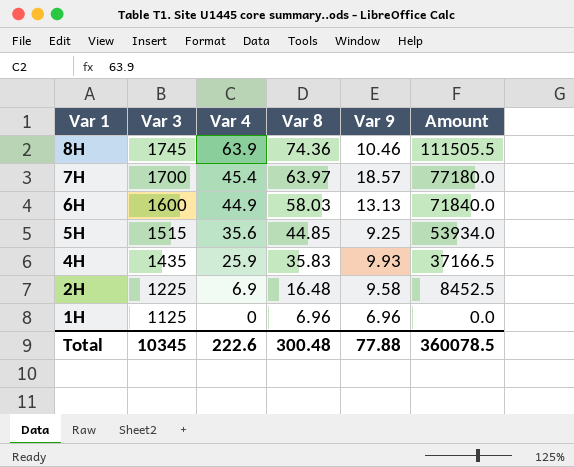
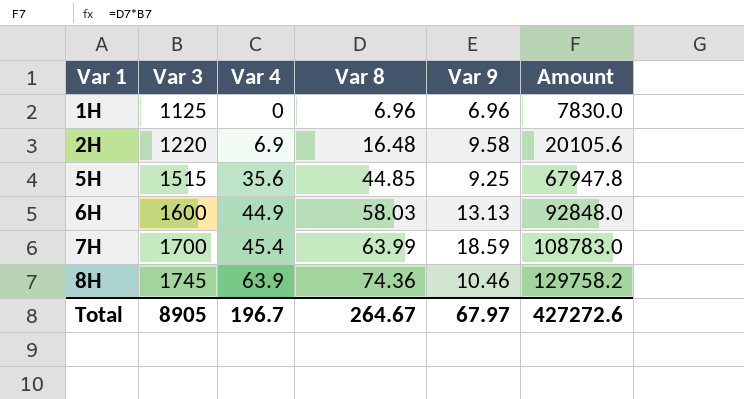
row order: Var 1 descending -> Var 1 ascending
column Amount | formula: [Var 3] * [Var 4] -> [Var 3] * [Var 8]
row 4H: 1435 | 25.9 | 35.83 | 9.93 | 37166.5 -> none
2H | Var 3: 1225 -> 1220
7H | Var 8: 63.97 -> 63.99
7H | Var 9: 18.57 -> 18.59
Total | Var 3: 10345 -> 8905
Total | Var 4: 222.6 -> 196.7
Total | Var 8: 300.48 -> 264.67
Total | Var 9: 77.88 -> 67.97
Total | Amount: 360078.5 -> 427272.6

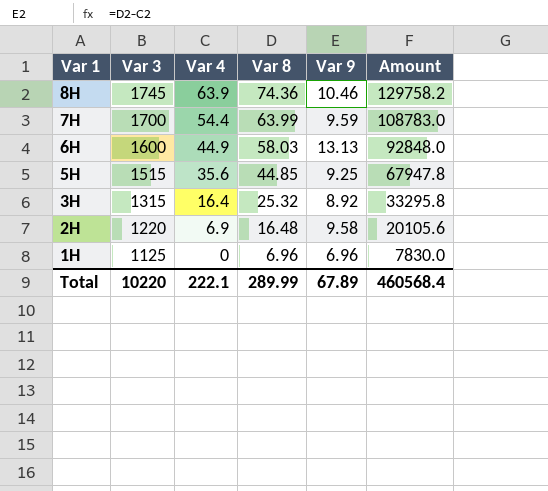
row order: Var 1 ascending -> Var 1 descending
7H | Var 4: 45.4 -> 54.4
7H | Var 9: 18.59 -> 9.59
row 3H: none -> 1315 | 16.4 | 25.32 | 8.92 | 33295.8
Total | Var 3: 8905 -> 10220
Total | Var 4: 196.7 -> 222.1
Total | Var 8: 264.67 -> 289.99
Total | Var 9: 67.97 -> 67.89
Total | Amount: 427272.6 -> 460568.4

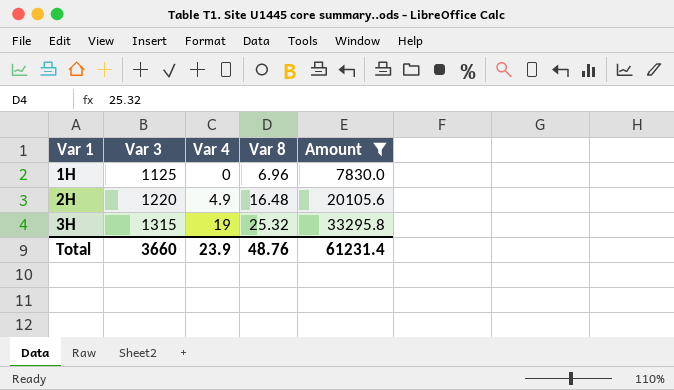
filter: none -> Amount <= 33295.8
row order: Var 1 descending -> Var 1 ascending
column Var 9 | formula: [Var 8] - [Var 4] -> none
2H | Var 4: 6.9 -> 4.9
3H | Var 4: 16.4 -> 19
Total | Var 3: 10220 -> 3660
Total | Var 4: 222.1 -> 23.9
Total | Var 8: 289.99 -> 48.76
Total | Amount: 460568.4 -> 61231.4

